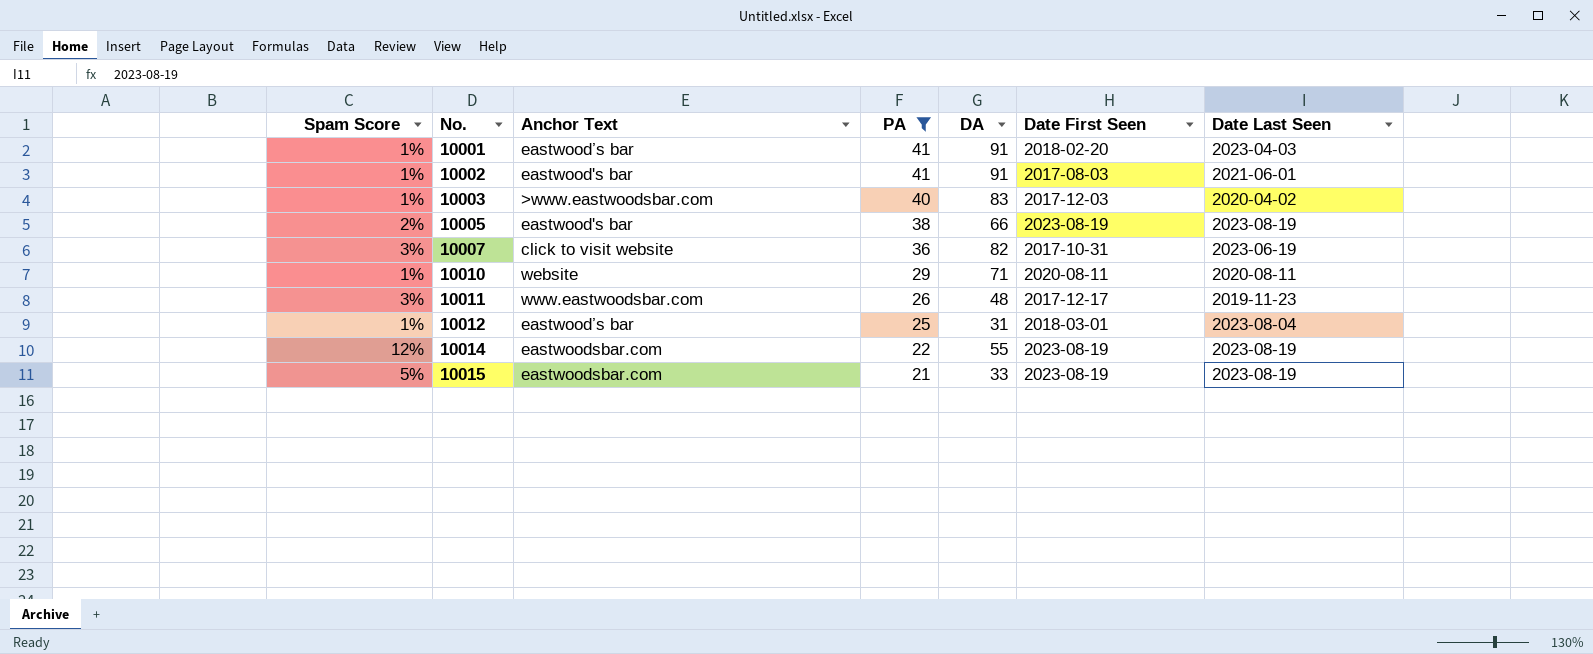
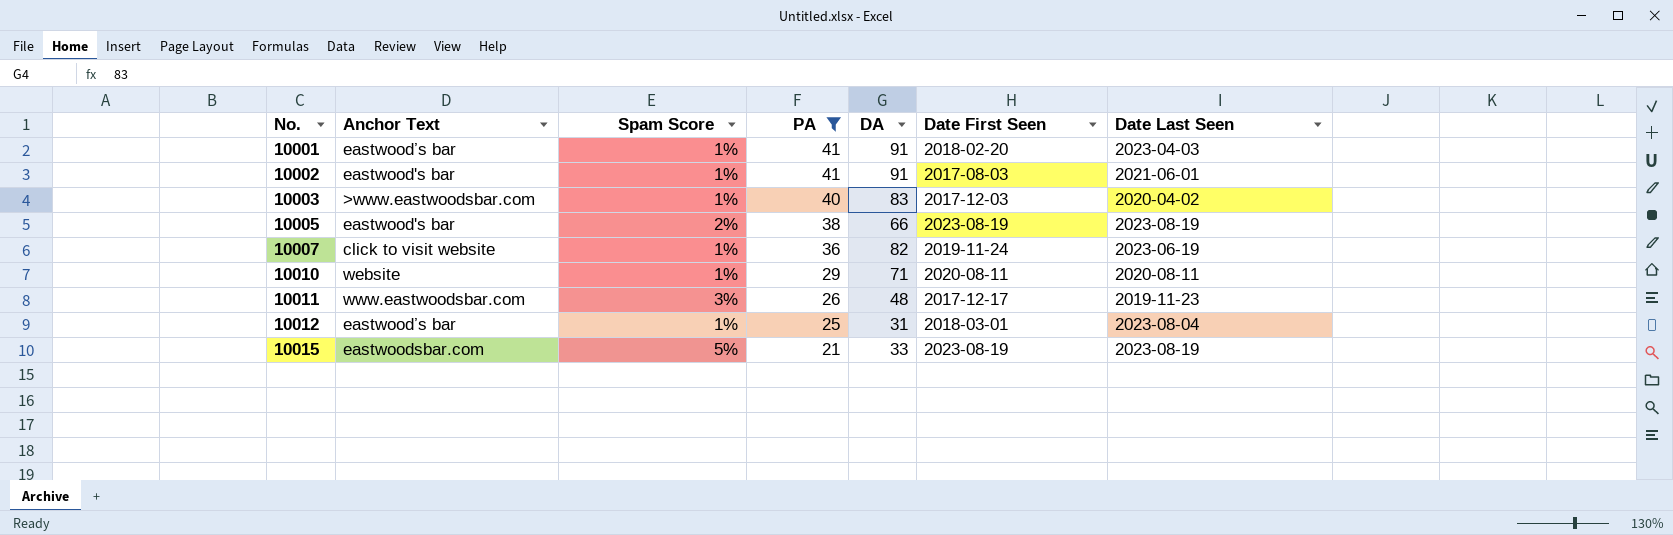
column Spam Score | position: 1 -> 3
row 10014: 12% | eastwoodsbar.com | 22 | 55 | 2023-08-19 | 2023-08-19 -> none
10007 | Spam Score: 3% -> 1%
10007 | Date First Seen: 2017-10-31 -> 2019-11-24

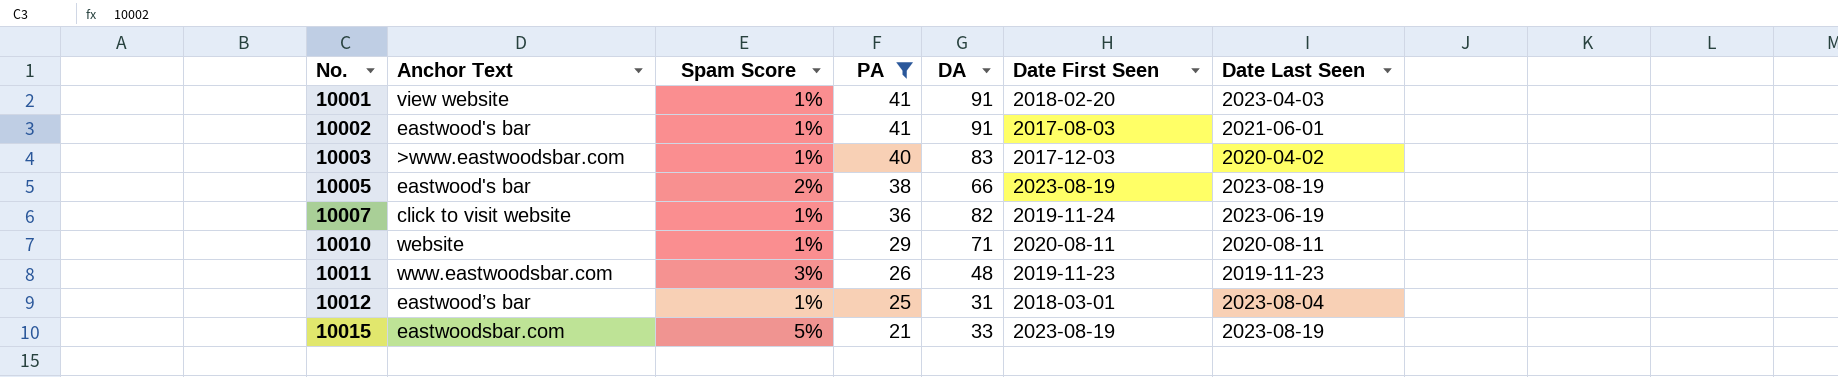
10001 | Anchor Text: eastwood’s bar -> view website
10011 | Date First Seen: 2017-12-17 -> 2019-11-23

